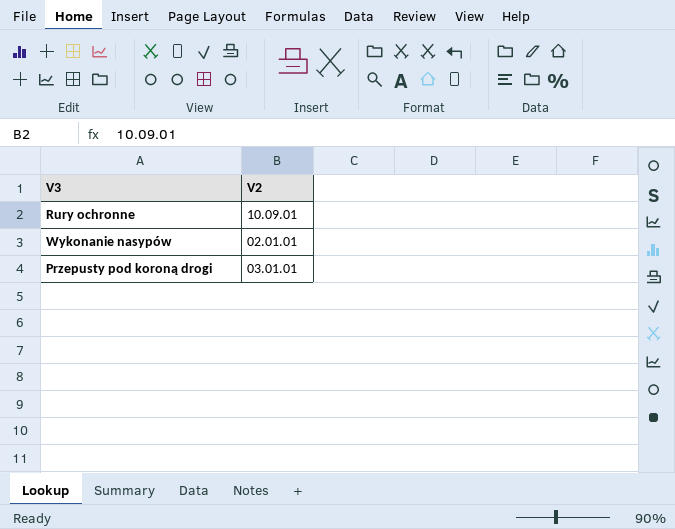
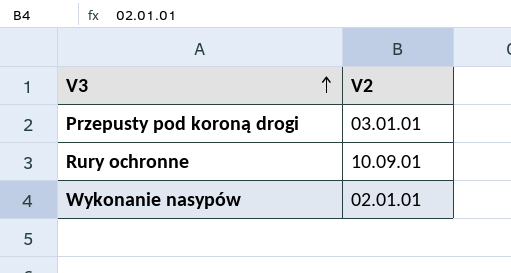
row order: none -> V3 ascending

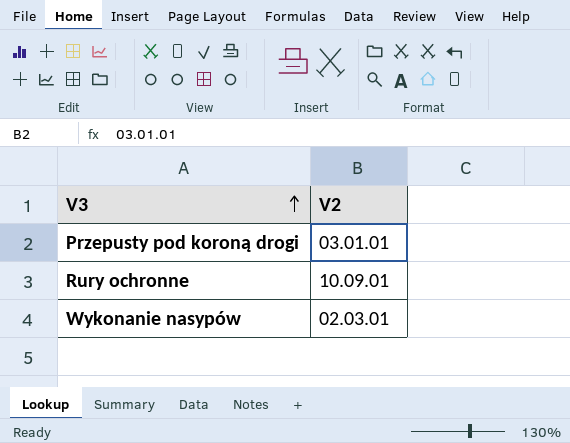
Wykonanie nasypów | V2: 02.01.01 -> 02.03.01

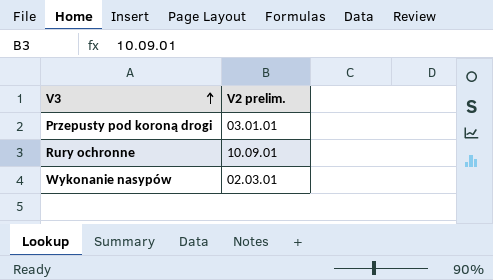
column name: V2 -> V2 prelim.

